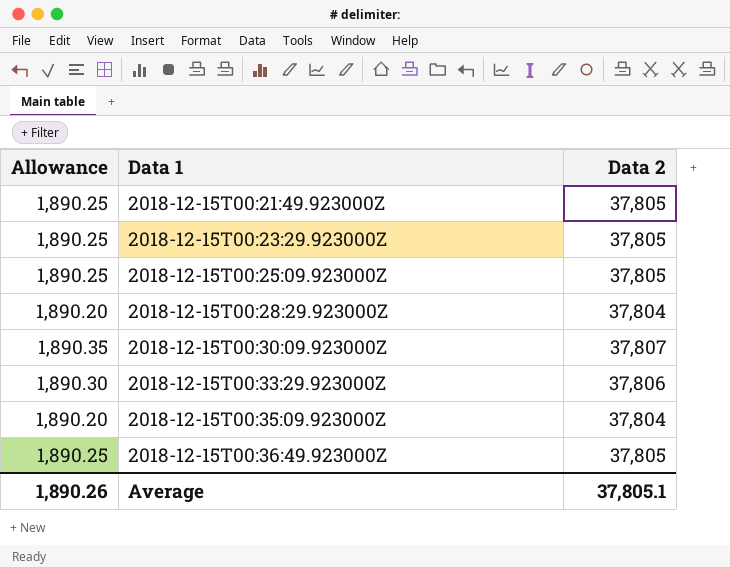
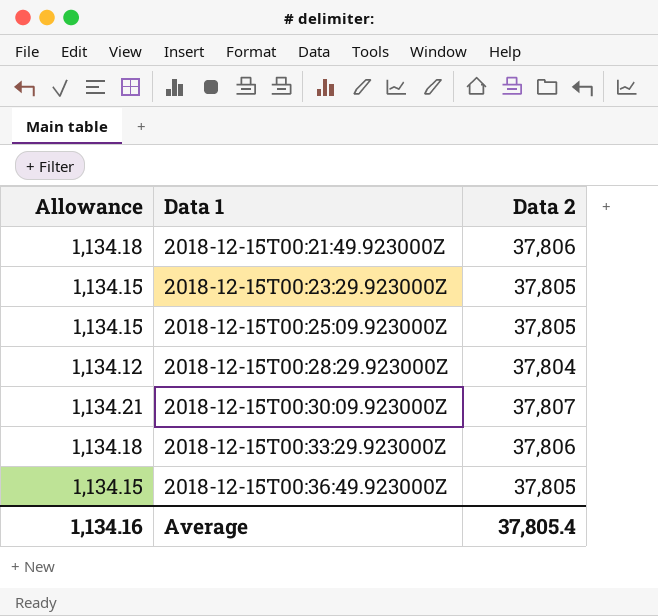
column Allowance | formula: [Data 2] * 0.05 -> [Data 2] * 0.03
row 2018-12-15T00:35:09.923000Z: 1,890.20 | 37,804 -> none
2018-12-15T00:21:49.923000Z | Data 2: 37,805 -> 37,806
Average | Allowance: 1,890.26 -> 1,134.16
Average | Data 2: 37,805.1 -> 37,805.4

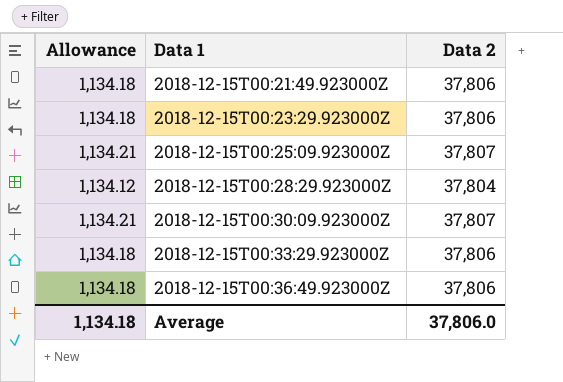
2018-12-15T00:23:29.923000Z | Allowance: 1,134.15 -> 1,134.18
2018-12-15T00:23:29.923000Z | Data 2: 37,805 -> 37,806
2018-12-15T00:25:09.923000Z | Allowance: 1,134.15 -> 1,134.21
2018-12-15T00:25:09.923000Z | Data 2: 37,805 -> 37,807
2018-12-15T00:36:49.923000Z | Allowance: 1,134.15 -> 1,134.18
2018-12-15T00:36:49.923000Z | Data 2: 37,805 -> 37,806
Average | Allowance: 1,134.16 -> 1,134.18
Average | Data 2: 37,805.4 -> 37,806.0

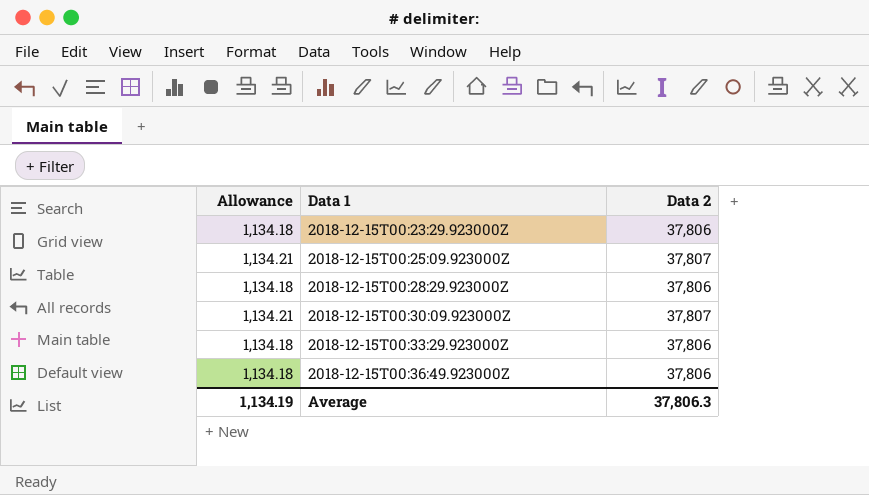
row 2018-12-15T00:21:49.923000Z: 1,134.18 | 37,806 -> none
2018-12-15T00:28:29.923000Z | Allowance: 1,134.12 -> 1,134.18
2018-12-15T00:28:29.923000Z | Data 2: 37,804 -> 37,806
Average | Allowance: 1,134.18 -> 1,134.19
Average | Data 2: 37,806.0 -> 37,806.3

